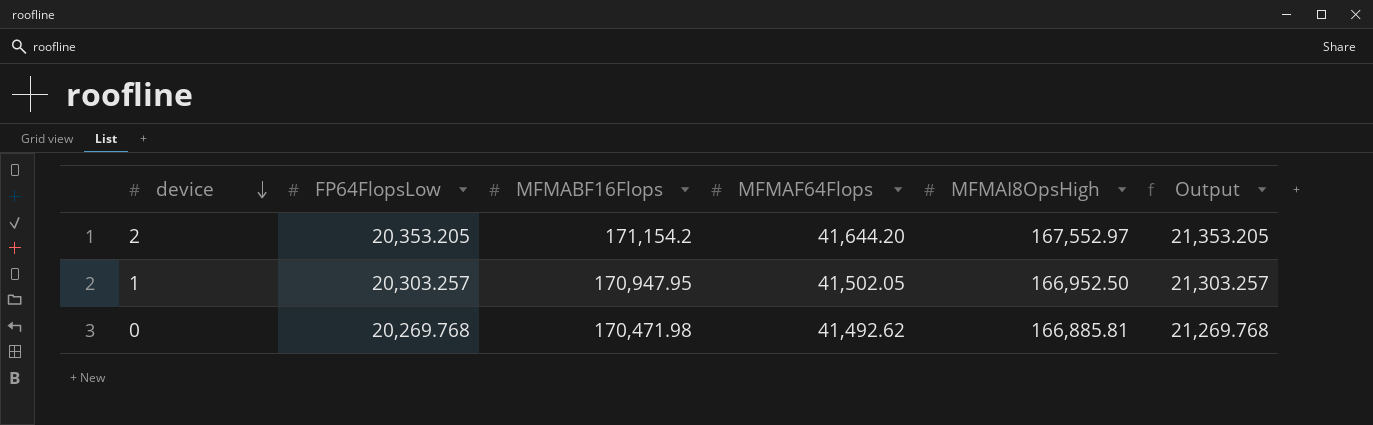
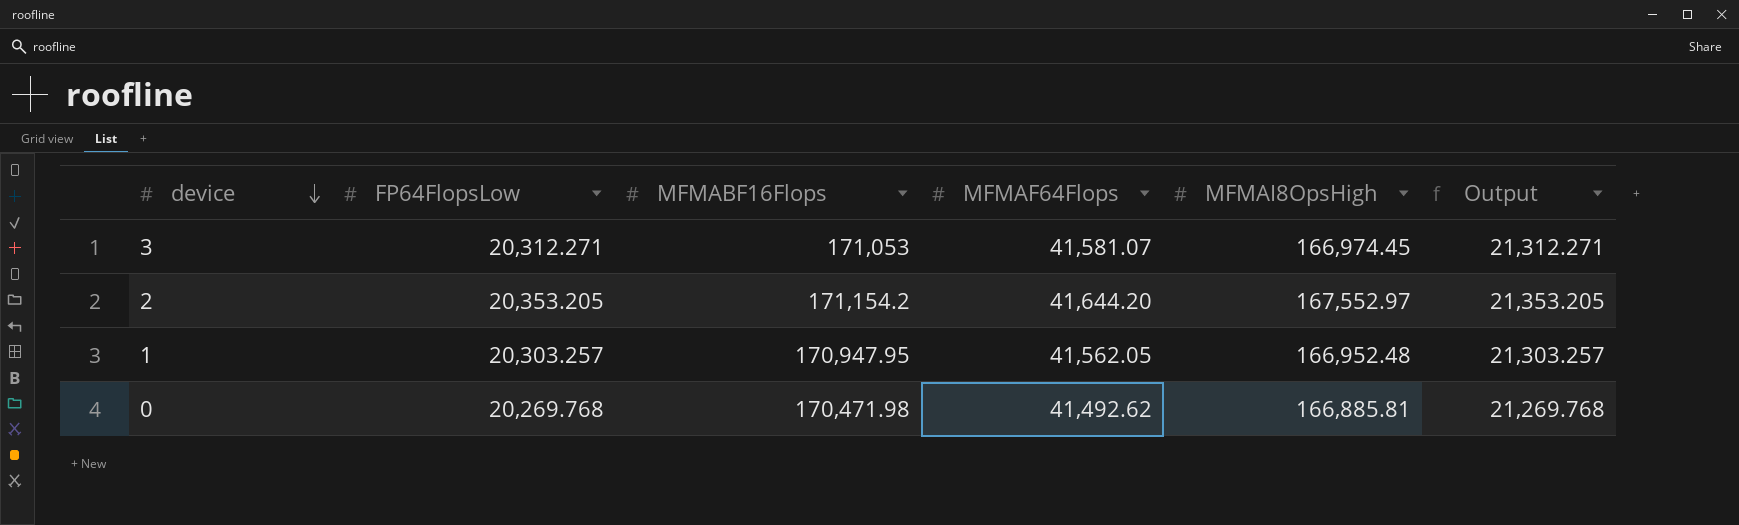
row 3: none -> 20,312.271 | 171,053 | 41,581.07 | 166,974.45 | 21,312.271
1 | MFMAF64Flops: 41,502.05 -> 41,562.05
1 | MFMAI8OpsHigh: 166,952.50 -> 166,952.48

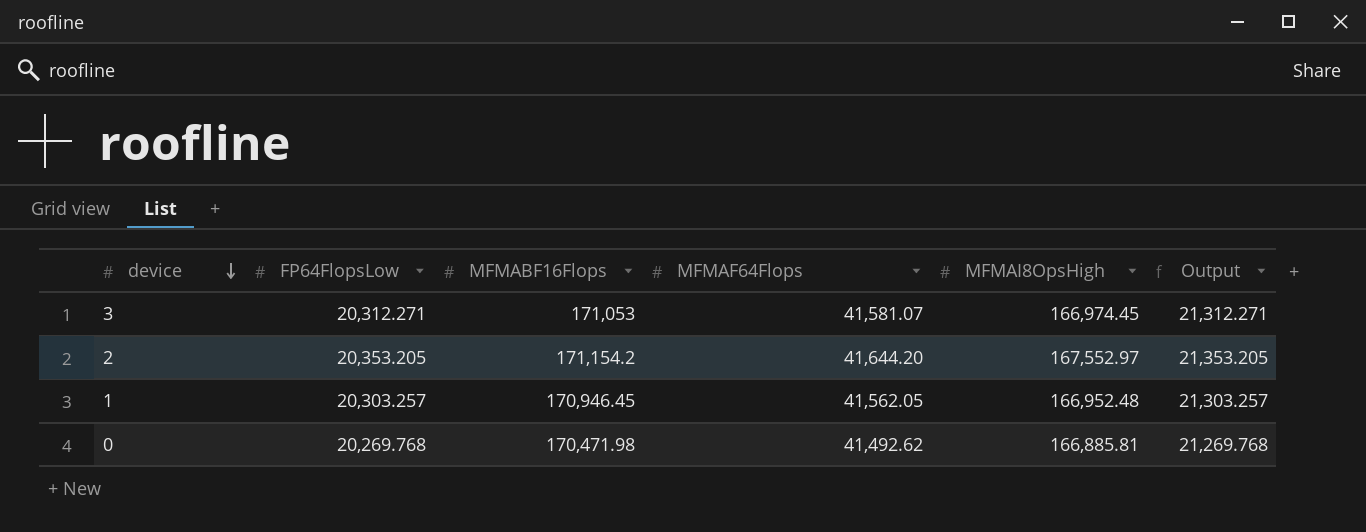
1 | MFMABF16Flops: 170,947.95 -> 170,946.45

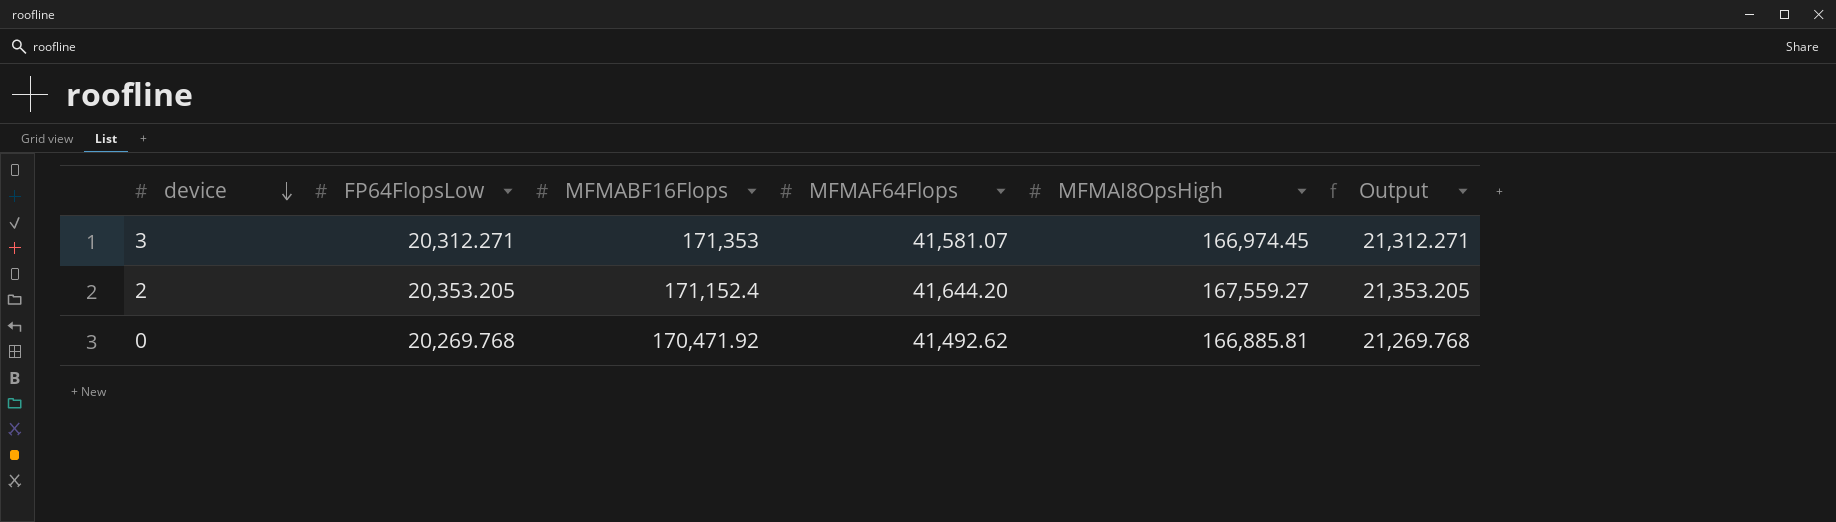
row 1: 20,303.257 | 170,946.45 | 41,562.05 | 166,952.48 | 21,303.257 -> none
3 | MFMABF16Flops: 171,053 -> 171,353
2 | MFMABF16Flops: 171,154.2 -> 171,152.4
2 | MFMAI8OpsHigh: 167,552.97 -> 167,559.27
0 | MFMABF16Flops: 170,471.98 -> 170,471.92

